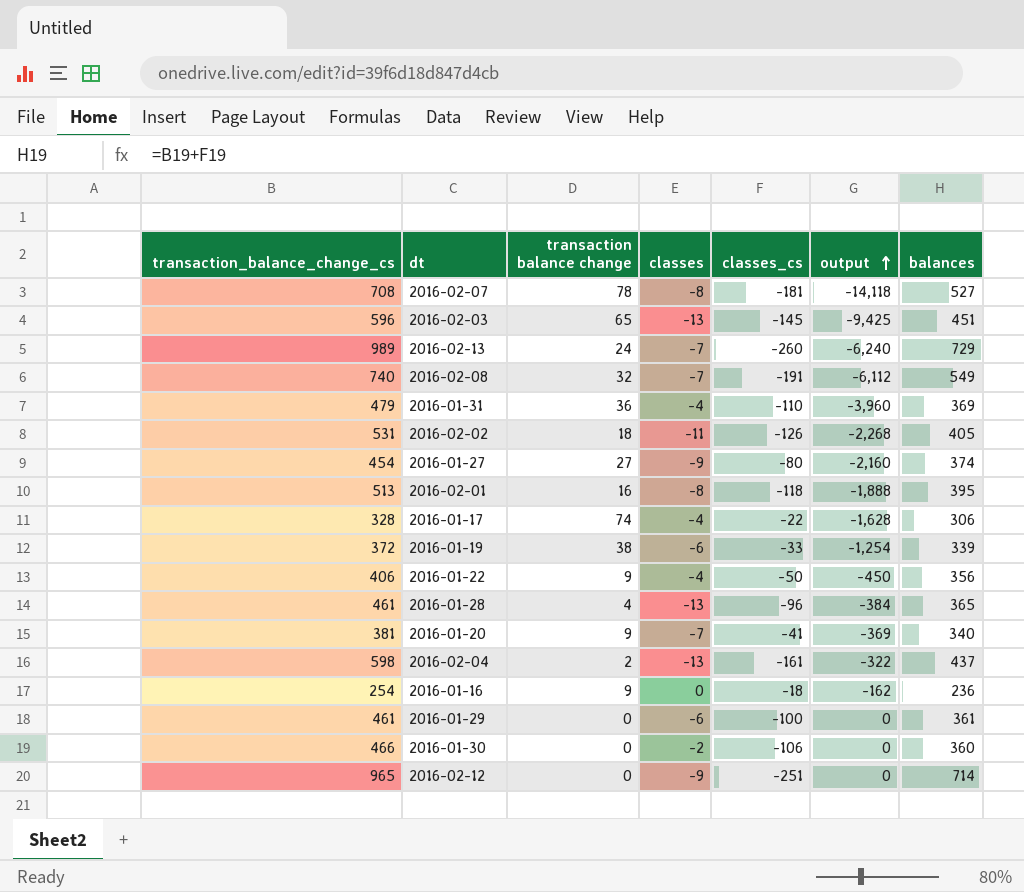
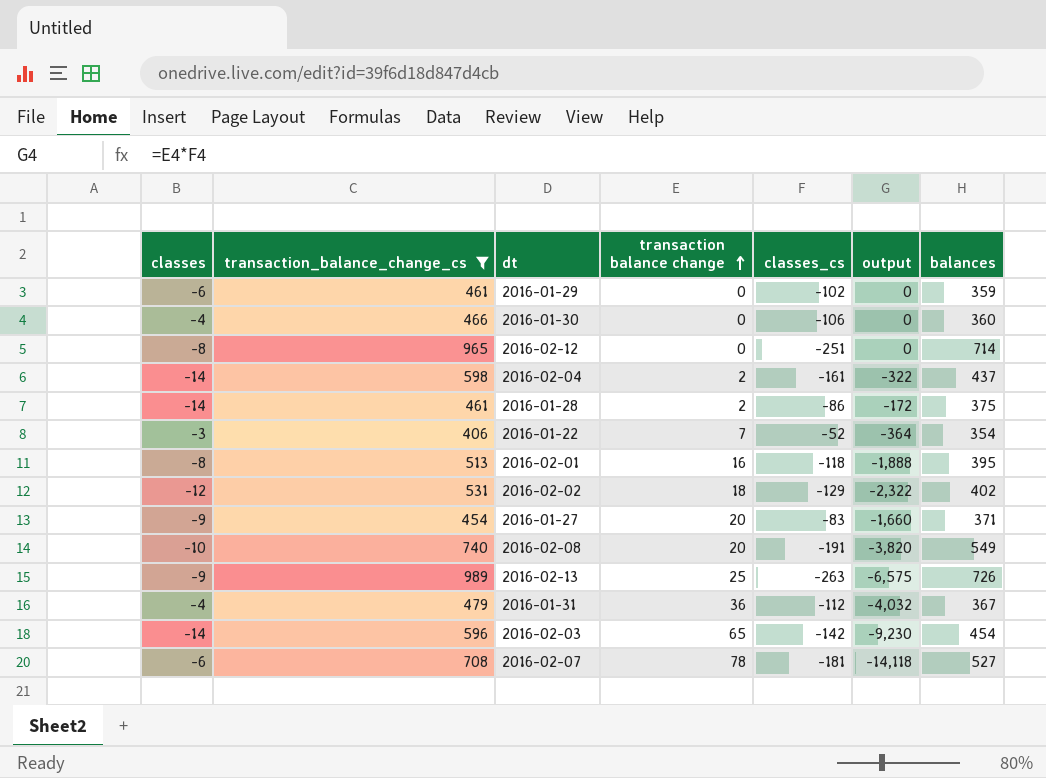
filter: none -> transaction_balance_change_cs >= 406
row order: output ascending -> transaction balance change ascending
column classes | position: 4 -> 1
2016-01-29 | classes_cs: -100 -> -102
2016-01-29 | balances: 361 -> 359
2016-01-30 | classes: -2 -> -4
2016-02-12 | classes: -9 -> -8
2016-02-04 | classes: -13 -> -14
2016-01-28 | classes: -13 -> -14
2016-01-28 | transaction balance change: 4 -> 2
2016-01-28 | classes_cs: -96 -> -86
2016-01-28 | output: -384 -> -172
2016-01-28 | balances: 365 -> 375
2016-01-22 | classes: -4 -> -3
2016-01-22 | transaction balance change: 9 -> 7
2016-01-22 | classes_cs: -50 -> -52
2016-01-22 | output: -450 -> -364
2016-01-22 | balances: 356 -> 354
2016-02-02 | classes: -11 -> -12
2016-02-02 | classes_cs: -126 -> -129
2016-02-02 | output: -2,268 -> -2,322
2016-02-02 | balances: 405 -> 402
2016-01-27 | transaction balance change: 27 -> 20
2016-01-27 | classes_cs: -80 -> -83
2016-01-27 | output: -2,160 -> -1,660
2016-01-27 | balances: 374 -> 371
2016-02-08 | classes: -7 -> -10
2016-02-08 | transaction balance change: 32 -> 20
2016-02-08 | output: -6,112 -> -3,820
2016-02-13 | classes: -7 -> -9
2016-02-13 | transaction balance change: 24 -> 25
2016-02-13 | classes_cs: -260 -> -263
2016-02-13 | output: -6,240 -> -6,575
2016-02-13 | balances: 729 -> 726
2016-01-31 | classes_cs: -110 -> -112
2016-01-31 | output: -3,960 -> -4,032
2016-01-31 | balances: 369 -> 367
2016-02-03 | classes: -13 -> -14
2016-02-03 | classes_cs: -145 -> -142
2016-02-03 | output: -9,425 -> -9,230
2016-02-03 | balances: 451 -> 454
2016-02-07 | classes: -8 -> -6

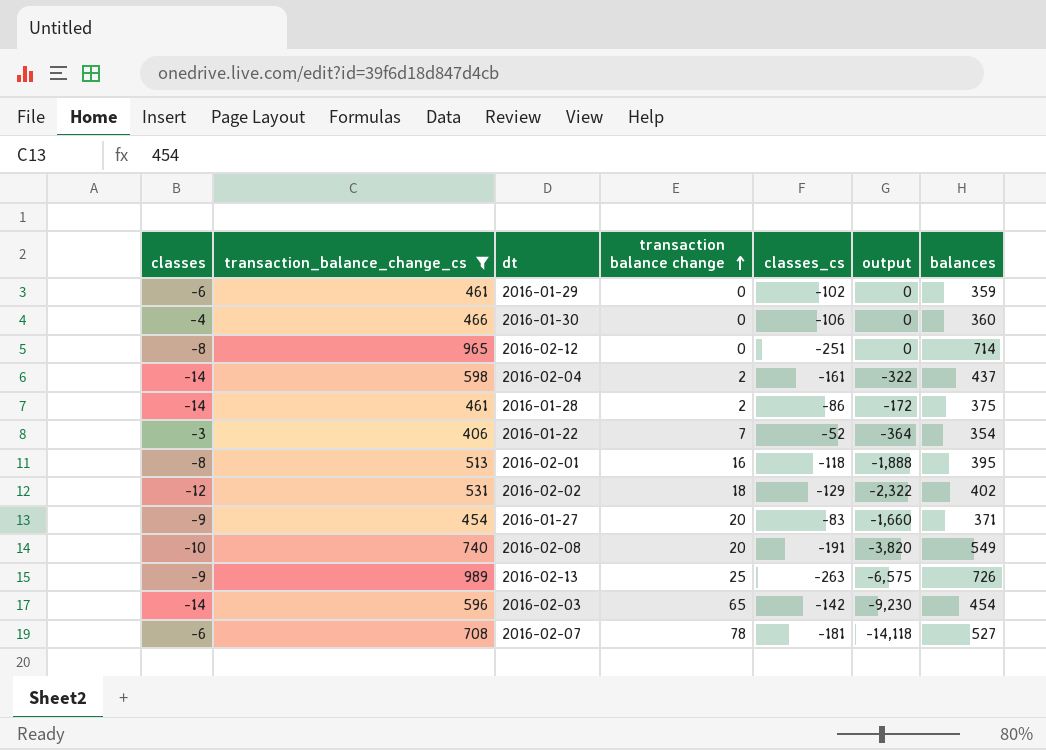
row 2016-01-31: -4 | 479 | 36 | -112 | -4,032 | 367 -> none

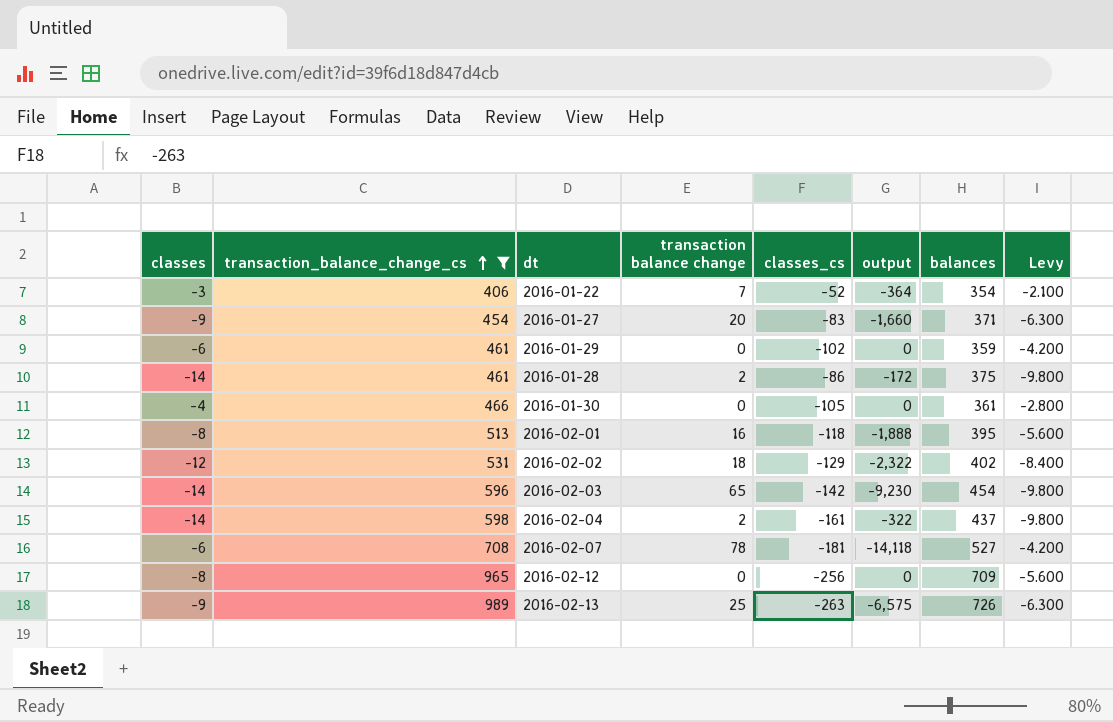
row order: transaction balance change ascending -> transaction_balance_change_cs ascending
column Levy | formula: none -> [classes] * 0.7
row 2016-02-08: -10 | 740 | 20 | -191 | -3,820 | 549 -> none
2016-01-30 | classes_cs: -106 -> -105
2016-01-30 | balances: 360 -> 361
2016-02-12 | classes_cs: -251 -> -256
2016-02-12 | balances: 714 -> 709

